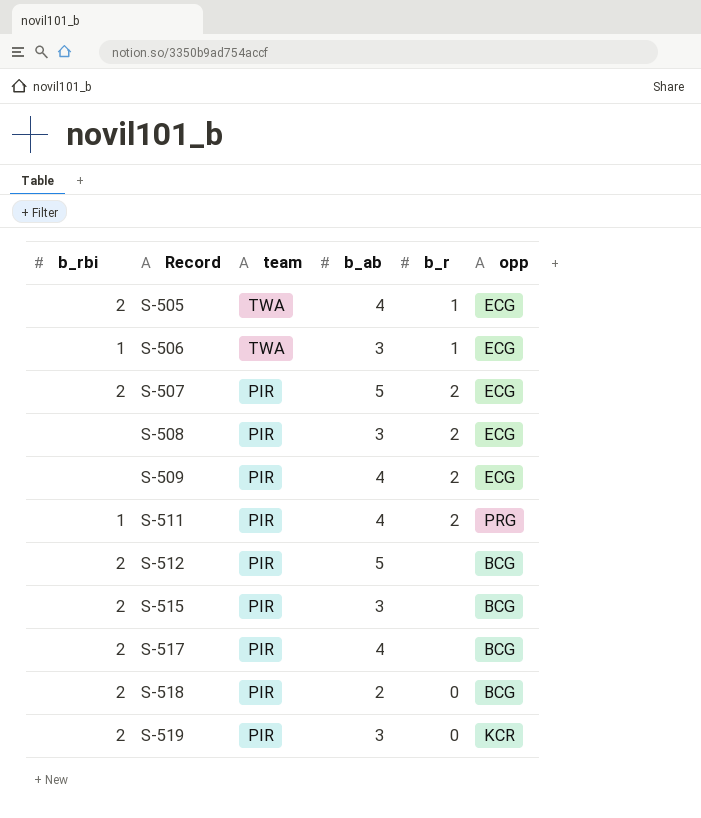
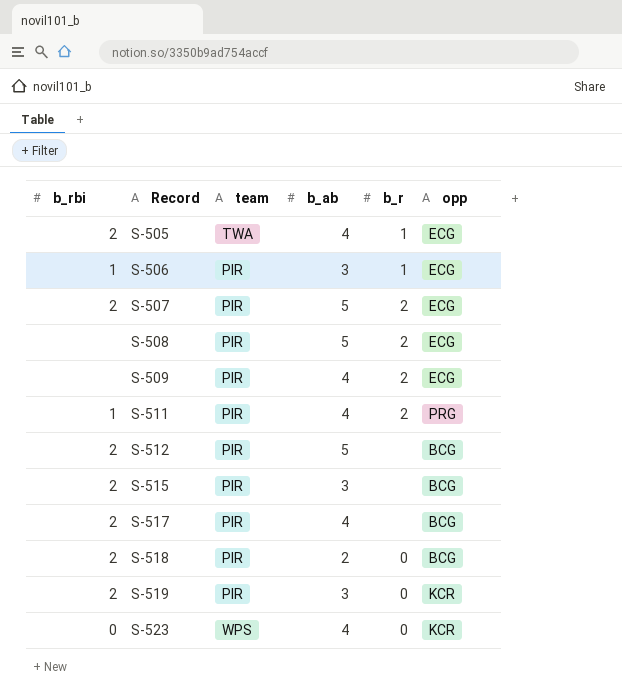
S-506 | team: TWA -> PIR
S-508 | b_ab: 3 -> 5
row S-523: none -> 0 | WPS | 4 | 0 | KCR

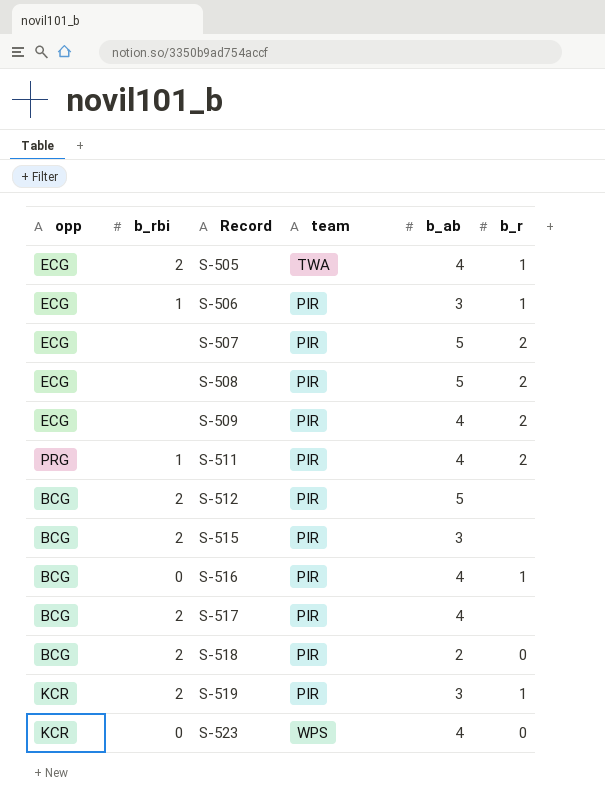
column opp | position: 6 -> 1
S-507 | b_rbi: 2 -> none
row S-516: none -> BCG | 0 | PIR | 4 | 1
S-519 | b_r: 0 -> 1

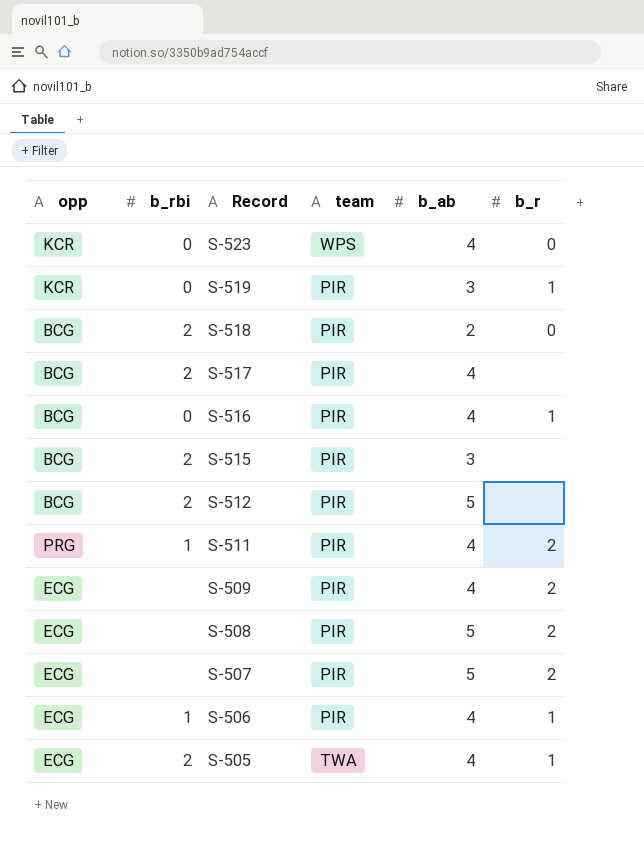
row order: Record ascending -> Record descending
S-519 | b_rbi: 2 -> 0
S-506 | b_ab: 3 -> 4

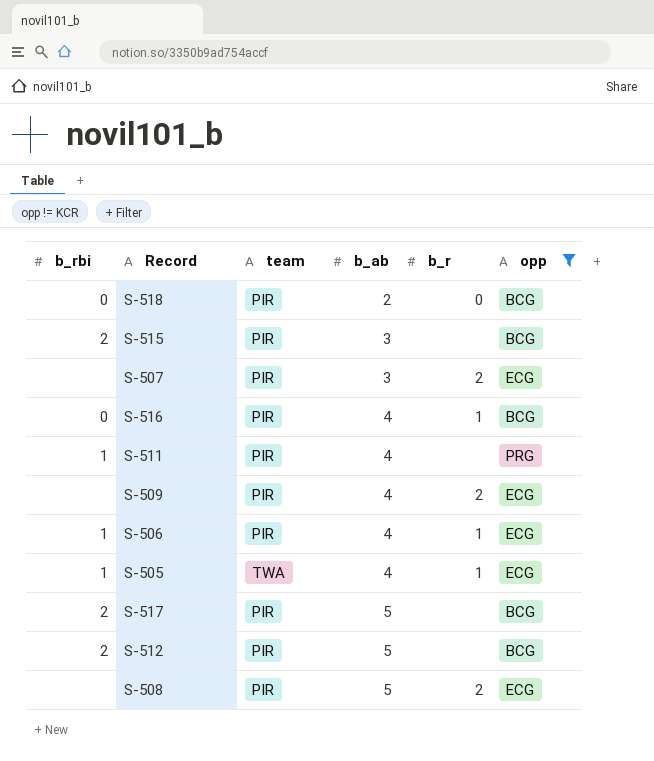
filter: none -> opp != KCR
row order: Record descending -> b_ab ascending
column opp | position: 1 -> 6
S-518 | b_rbi: 2 -> 0
S-507 | b_ab: 5 -> 3
S-511 | b_r: 2 -> none
S-505 | b_rbi: 2 -> 1
S-517 | b_ab: 4 -> 5

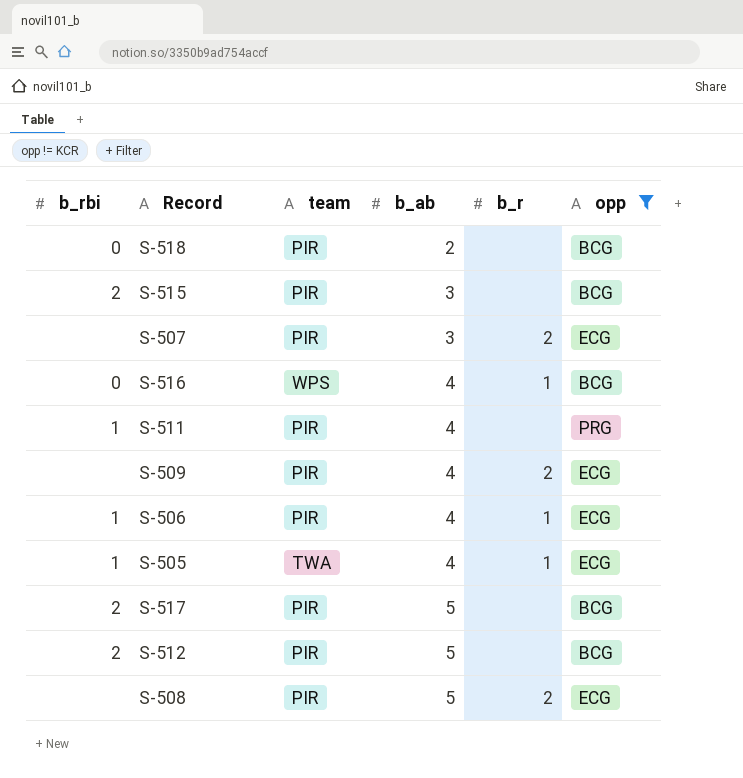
S-518 | b_r: 0 -> none
S-516 | team: PIR -> WPS

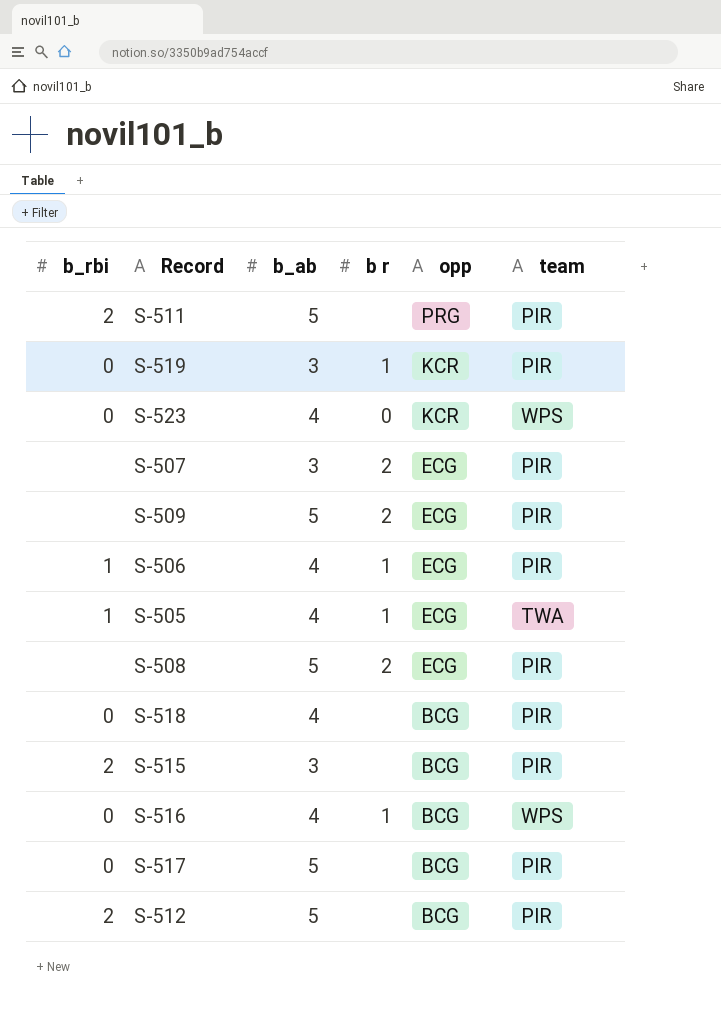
filter: opp != KCR -> none
row order: b_ab ascending -> opp descending
column name: b_r -> b r
column team | position: 3 -> 6
S-511 | b_rbi: 1 -> 2
S-511 | b_ab: 4 -> 5
S-509 | b_ab: 4 -> 5
S-518 | b_ab: 2 -> 4
S-517 | b_rbi: 2 -> 0

